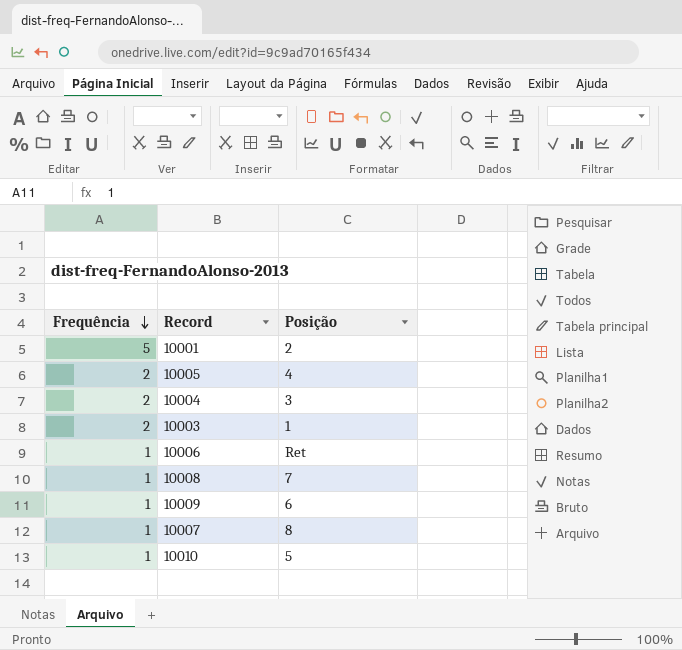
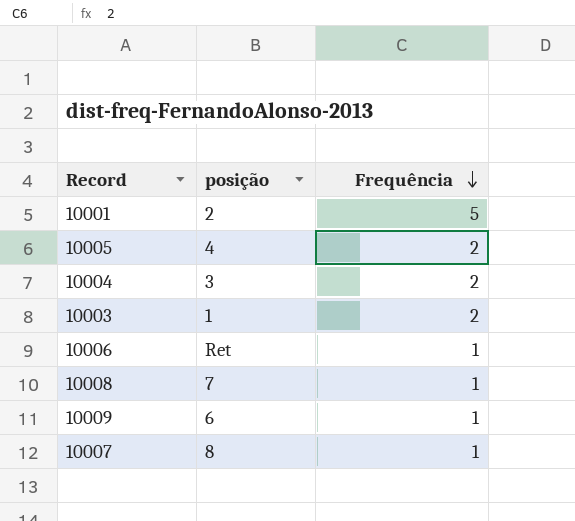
column name: Posição -> posição
column Frequência | position: 1 -> 3
row 10010: 1 | 5 -> none

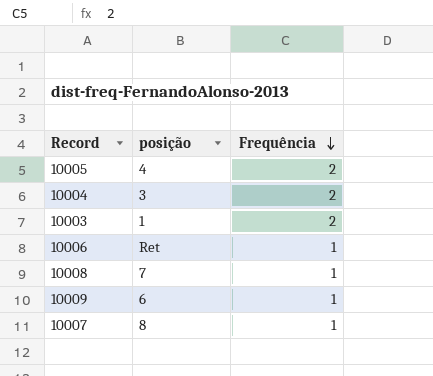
row 10001: 2 | 5 -> none

